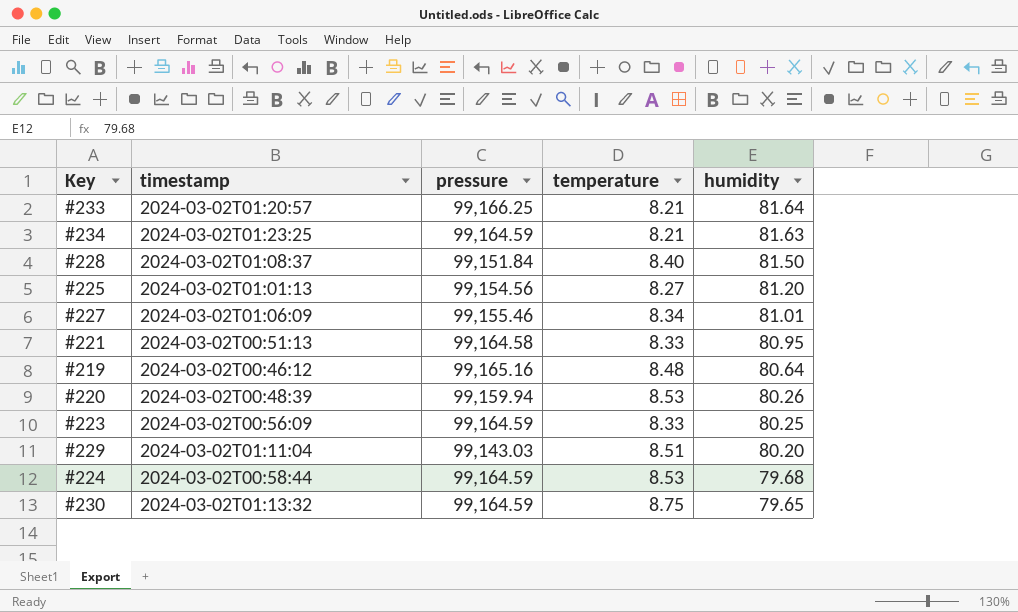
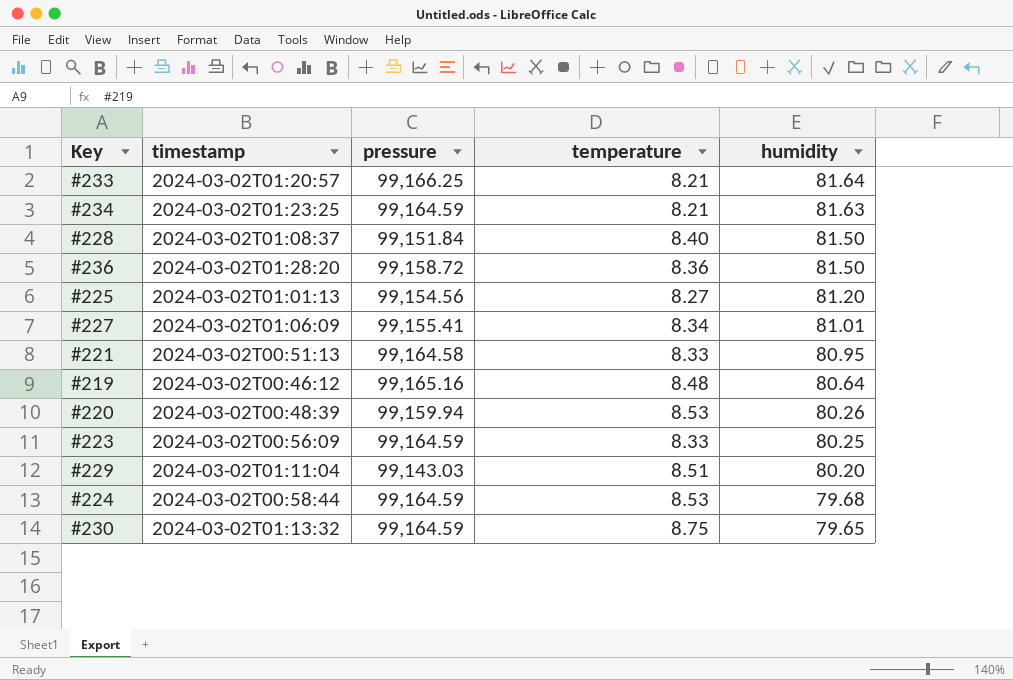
row #236: none -> 2024-03-02T01:28:20 | 99,158.72 | 8.36 | 81.50
#227 | pressure: 99,155.46 -> 99,155.41

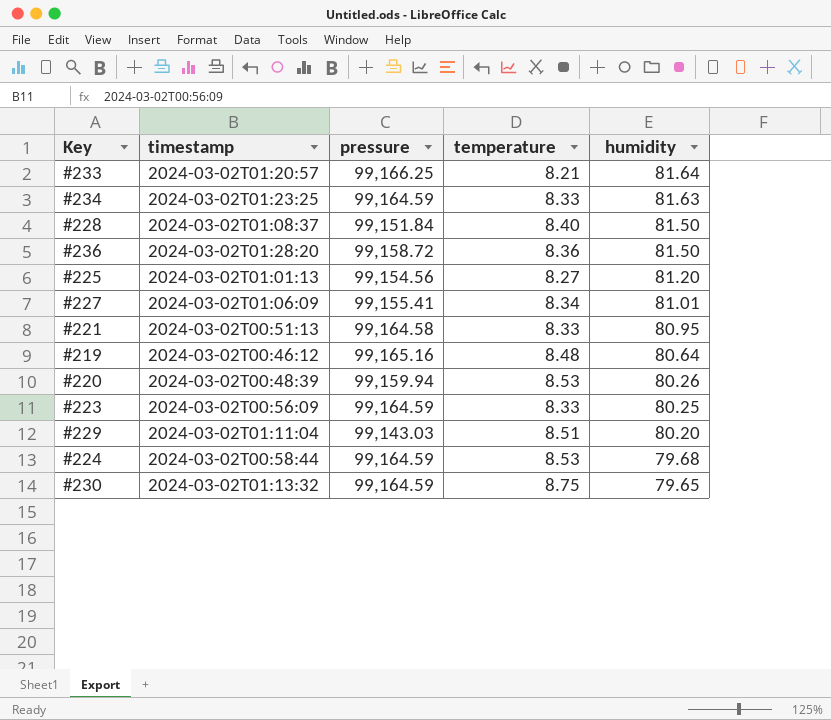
#234 | temperature: 8.21 -> 8.33

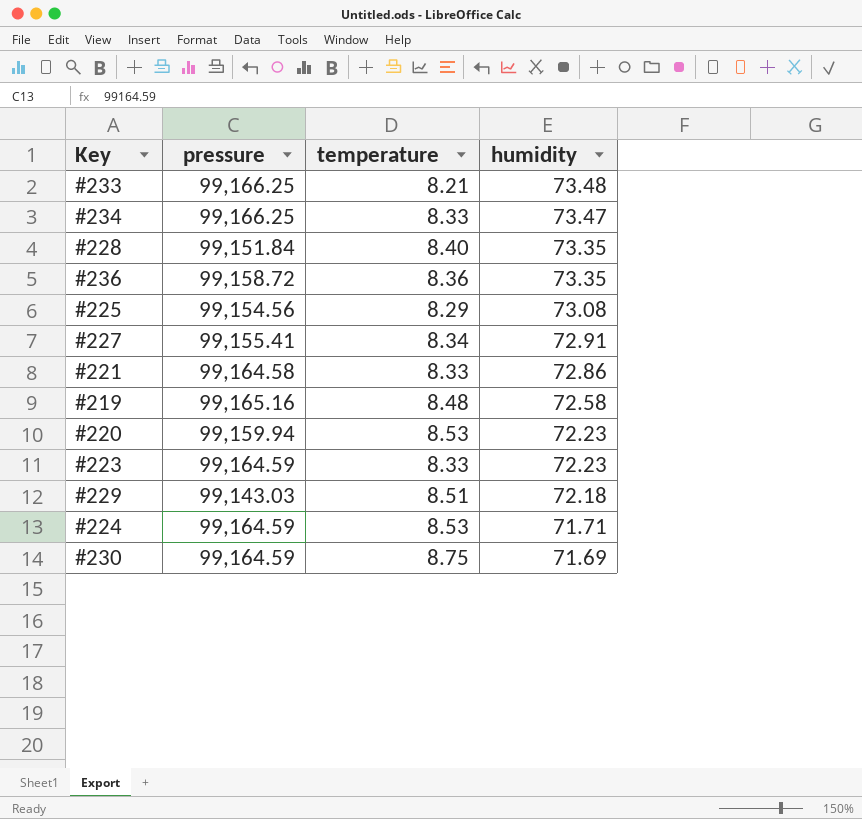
column timestamp | position: 2 -> none
#233 | humidity: 81.64 -> 73.48
#234 | pressure: 99,164.59 -> 99,166.25
#234 | humidity: 81.63 -> 73.47
#228 | humidity: 81.50 -> 73.35
#236 | humidity: 81.50 -> 73.35
#225 | temperature: 8.27 -> 8.29
#225 | humidity: 81.20 -> 73.08
#227 | humidity: 81.01 -> 72.91
#221 | humidity: 80.95 -> 72.86
#219 | humidity: 80.64 -> 72.58
#220 | humidity: 80.26 -> 72.23
#223 | humidity: 80.25 -> 72.23
#229 | humidity: 80.20 -> 72.18
#224 | humidity: 79.68 -> 71.71
#230 | humidity: 79.65 -> 71.69

